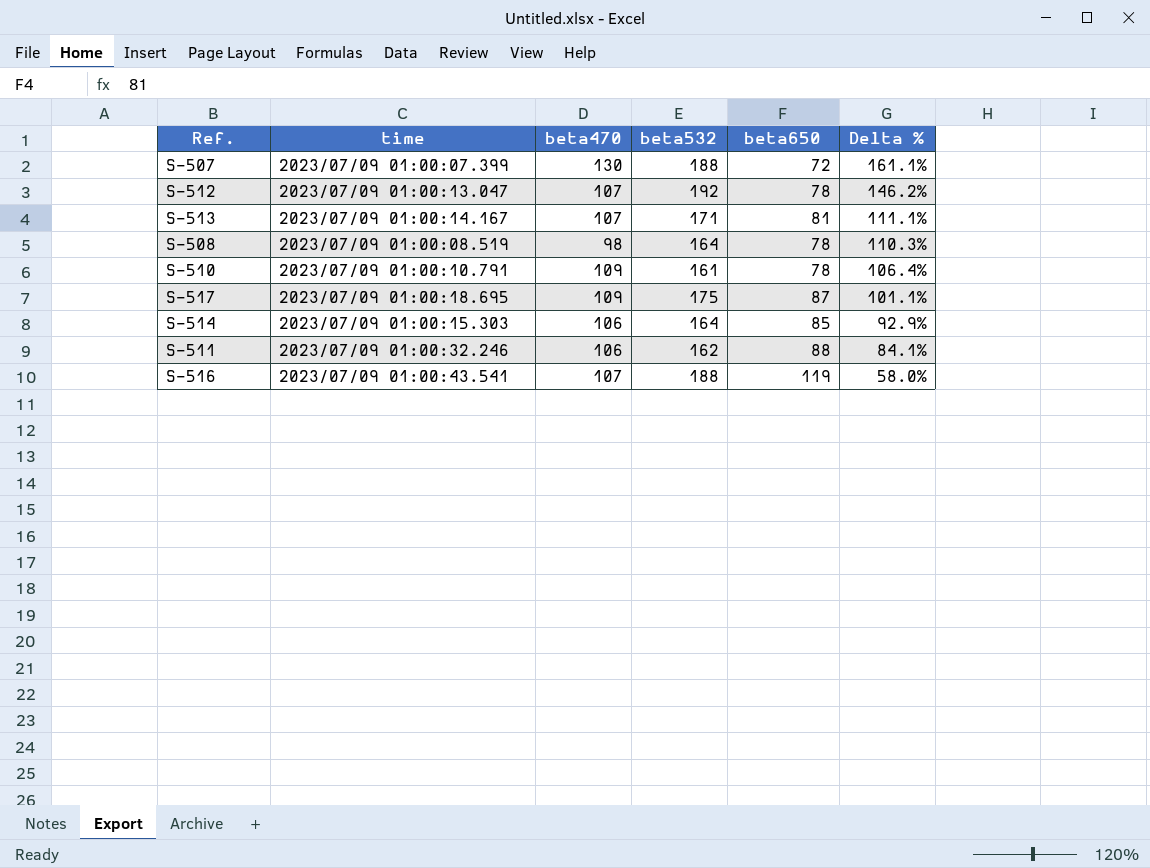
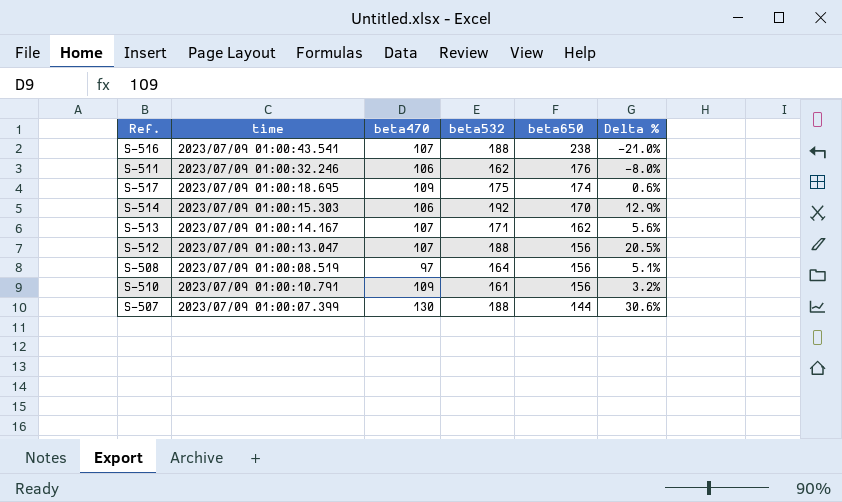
row order: Delta % descending -> beta650 descending
S-516 | beta650: 119 -> 238
S-516 | Delta %: 58.0% -> -21.0%
S-511 | beta650: 88 -> 176
S-511 | Delta %: 84.1% -> -8.0%
S-517 | beta650: 87 -> 174
S-517 | Delta %: 101.1% -> 0.6%
S-514 | beta532: 164 -> 192
S-514 | beta650: 85 -> 170
S-514 | Delta %: 92.9% -> 12.9%
S-513 | beta650: 81 -> 162
S-513 | Delta %: 111.1% -> 5.6%
S-512 | beta532: 192 -> 188
S-512 | beta650: 78 -> 156
S-512 | Delta %: 146.2% -> 20.5%
S-508 | beta470: 98 -> 97
S-508 | beta650: 78 -> 156
S-508 | Delta %: 110.3% -> 5.1%
S-510 | beta650: 78 -> 156
S-510 | Delta %: 106.4% -> 3.2%
S-507 | beta650: 72 -> 144
S-507 | Delta %: 161.1% -> 30.6%

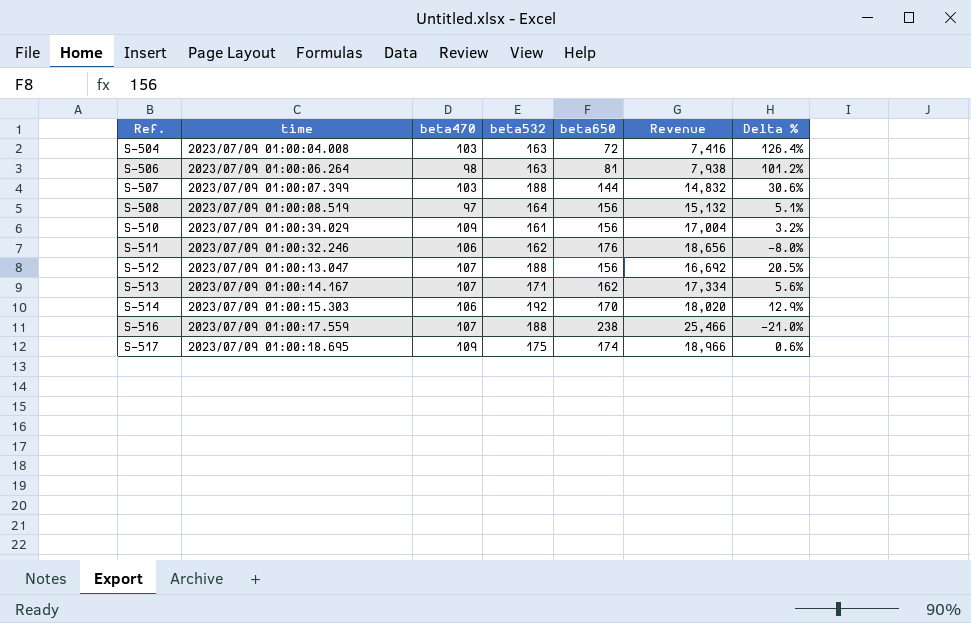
row order: beta650 descending -> Ref. ascending
column Revenue | formula: none -> [beta470] * [beta650]
row S-504: none -> 2023/07/09 01:00:04.008 | 103 | 163 | 72 | 7,416 | 126.4%
row S-506: none -> 2023/07/09 01:00:06.264 | 98 | 163 | 81 | 7,938 | 101.2%
S-507 | beta470: 130 -> 103
S-510 | time: 2023/07/09 01:00:10.791 -> 2023/07/09 01:00:39.029
S-516 | time: 2023/07/09 01:00:43.541 -> 2023/07/09 01:00:17.559

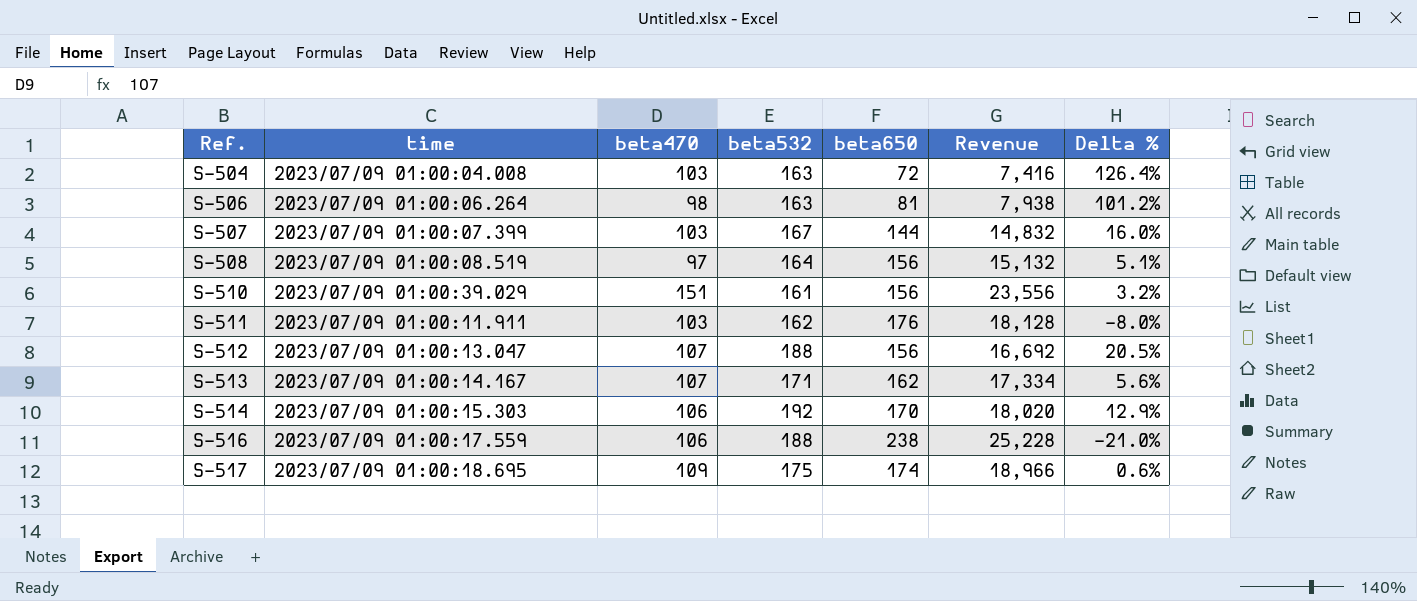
S-507 | beta532: 188 -> 167
S-507 | Delta %: 30.6% -> 16.0%
S-510 | beta470: 109 -> 151
S-510 | Revenue: 17,004 -> 23,556
S-511 | time: 2023/07/09 01:00:32.246 -> 2023/07/09 01:00:11.911
S-511 | beta470: 106 -> 103
S-511 | Revenue: 18,656 -> 18,128
S-516 | beta470: 107 -> 106
S-516 | Revenue: 25,466 -> 25,228

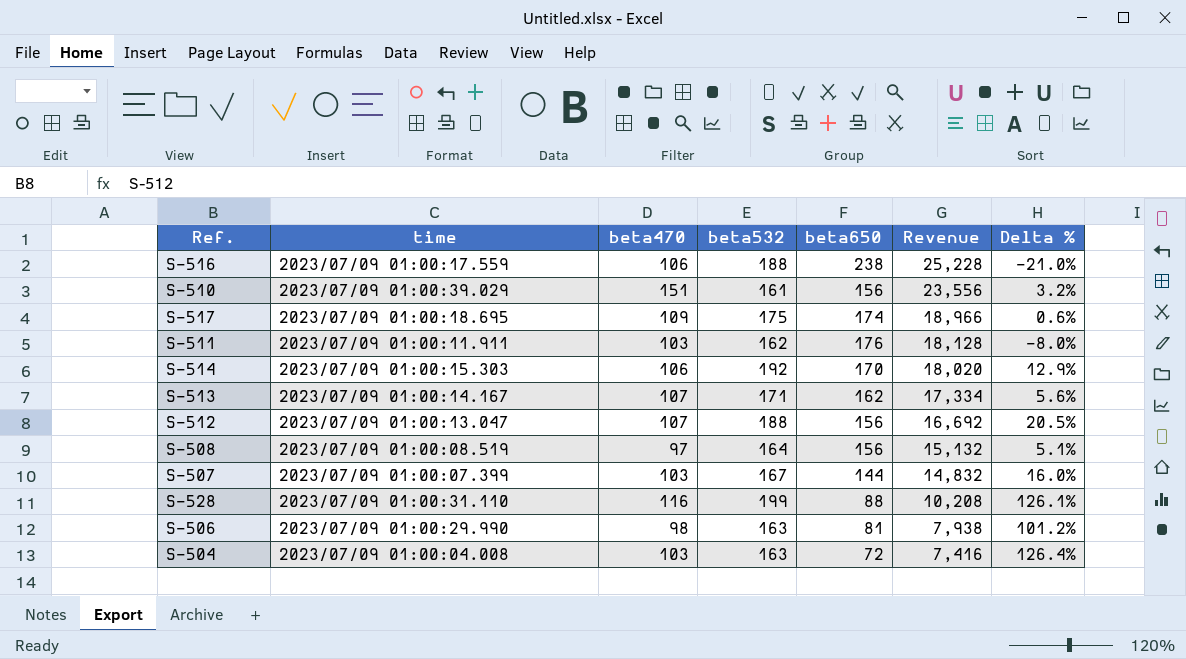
row order: Ref. ascending -> Revenue descending
row S-528: none -> 2023/07/09 01:00:31.110 | 116 | 199 | 88 | 10,208 | 126.1%
S-506 | time: 2023/07/09 01:00:06.264 -> 2023/07/09 01:00:29.990

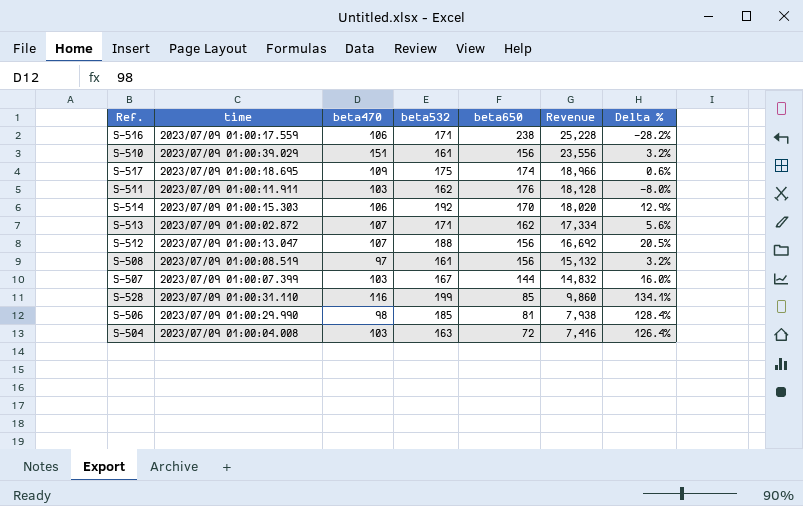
S-516 | beta532: 188 -> 171
S-516 | Delta %: -21.0% -> -28.2%
S-513 | time: 2023/07/09 01:00:14.167 -> 2023/07/09 01:00:02.872
S-508 | beta532: 164 -> 161
S-508 | Delta %: 5.1% -> 3.2%
S-528 | beta650: 88 -> 85
S-528 | Revenue: 10,208 -> 9,860
S-528 | Delta %: 126.1% -> 134.1%
S-506 | beta532: 163 -> 185
S-506 | Delta %: 101.2% -> 128.4%

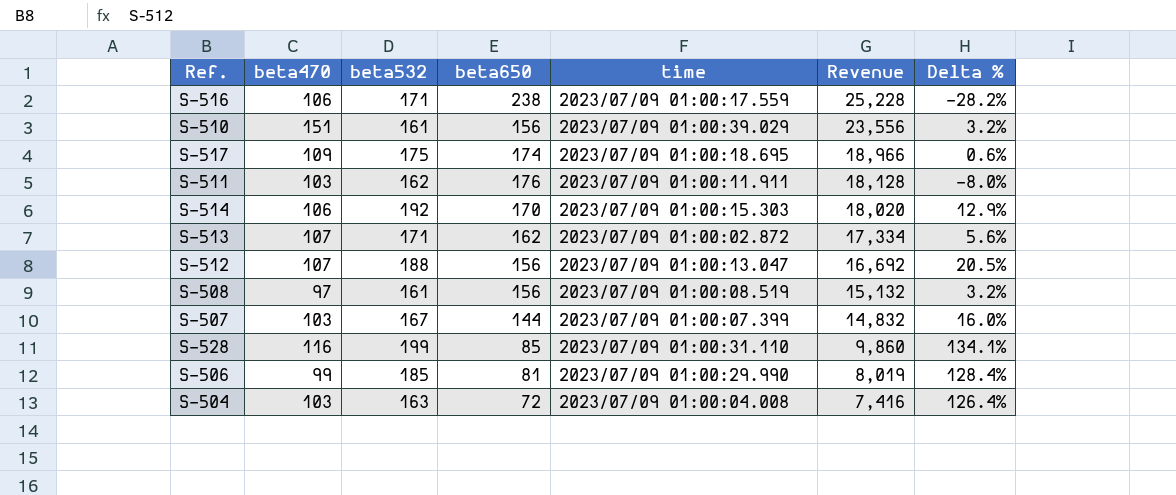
column time | position: 2 -> 5
S-506 | beta470: 98 -> 99
S-506 | Revenue: 7,938 -> 8,019

